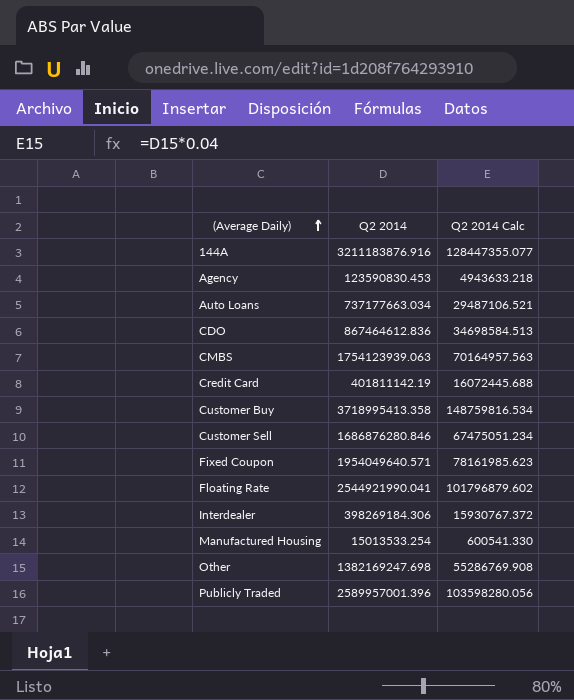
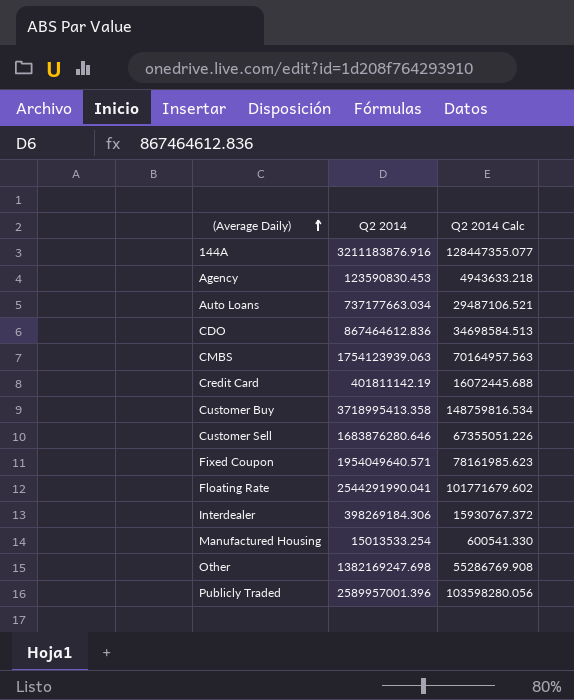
Customer Sell | Q2 2014: 1686876280.846 -> 1683876280.646
Customer Sell | Q2 2014 Calc: 67475051.234 -> 67355051.226
Floating Rate | Q2 2014: 2544921990.041 -> 2544291990.041
Floating Rate | Q2 2014 Calc: 101796879.602 -> 101771679.602

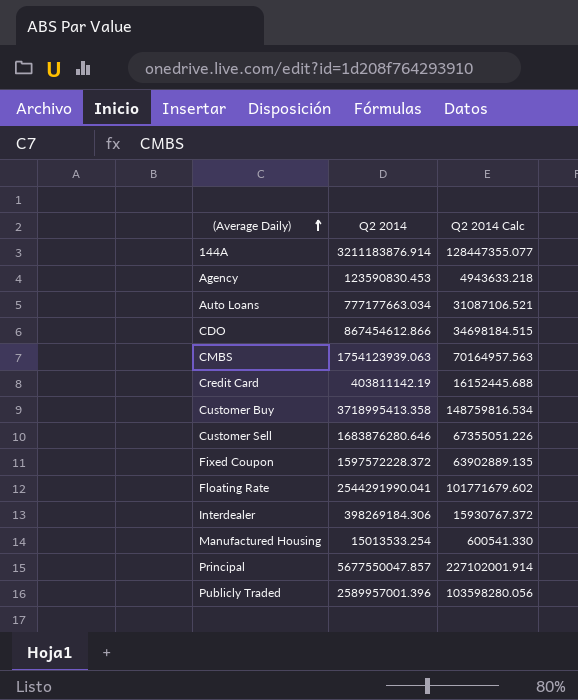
row Other: 1382169247.698 | 55286769.908 -> none
144A | Q2 2014: 3211183876.916 -> 3211183876.914
Auto Loans | Q2 2014: 737177663.034 -> 777177663.034
Auto Loans | Q2 2014 Calc: 29487106.521 -> 31087106.521
CDO | Q2 2014: 867464612.836 -> 867454612.866
CDO | Q2 2014 Calc: 34698584.513 -> 34698184.515
Credit Card | Q2 2014: 401811142.19 -> 403811142.19
Credit Card | Q2 2014 Calc: 16072445.688 -> 16152445.688
Fixed Coupon | Q2 2014: 1954049640.571 -> 1597572228.372
Fixed Coupon | Q2 2014 Calc: 78161985.623 -> 63902889.135
row Principal: none -> 5677550047.857 | 227102001.914

